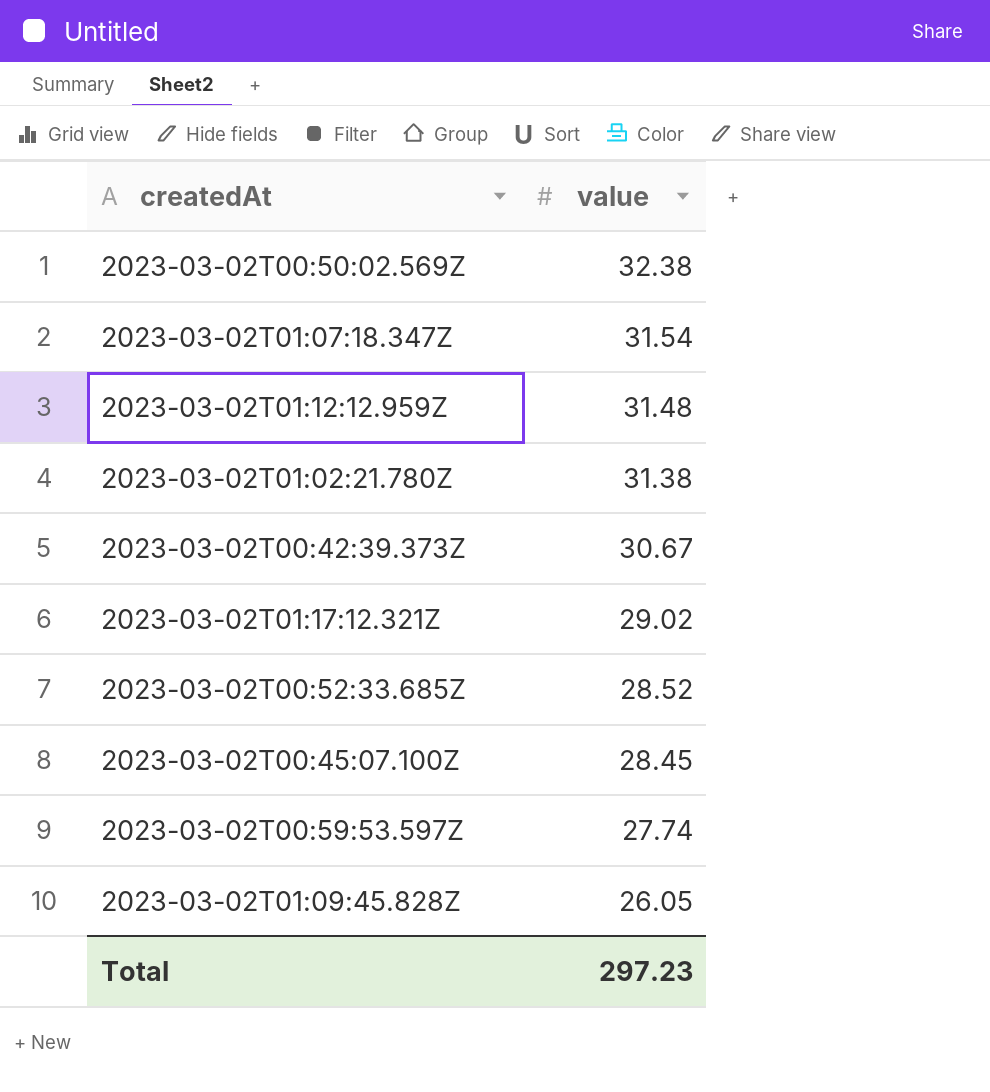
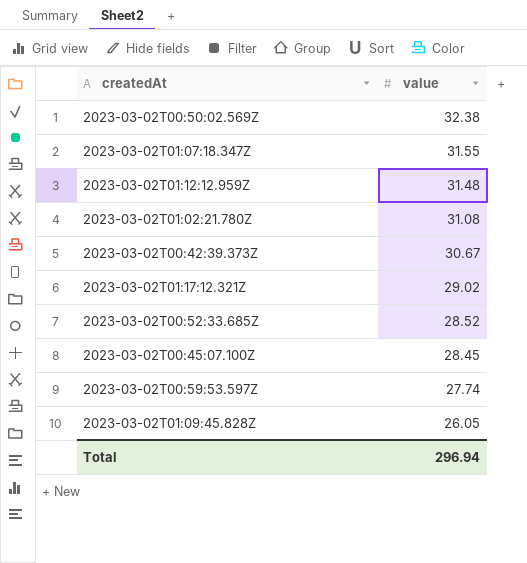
2023-03-02T01:07:18.347Z | value: 31.54 -> 31.55
2023-03-02T01:02:21.780Z | value: 31.38 -> 31.08
Total | value: 297.23 -> 296.94

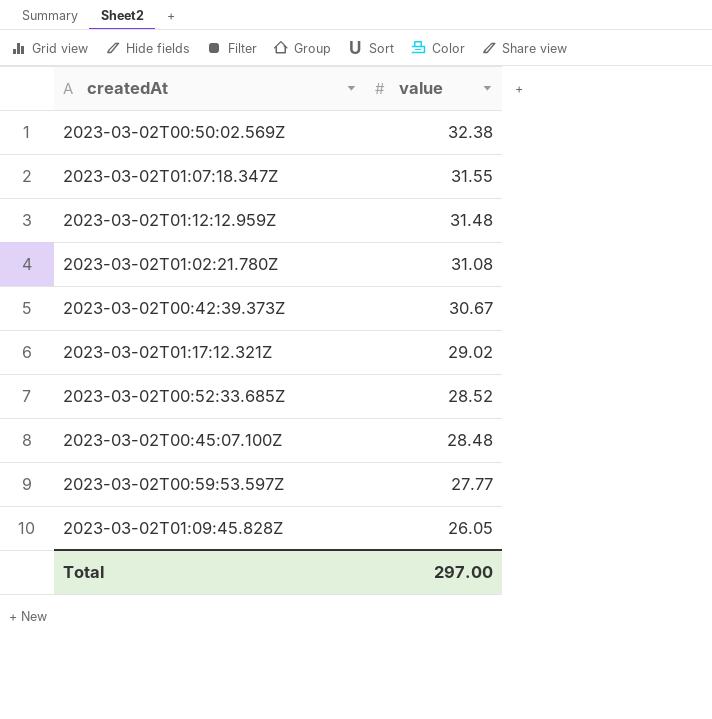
2023-03-02T00:45:07.100Z | value: 28.45 -> 28.48
2023-03-02T00:59:53.597Z | value: 27.74 -> 27.77
Total | value: 296.94 -> 297.00

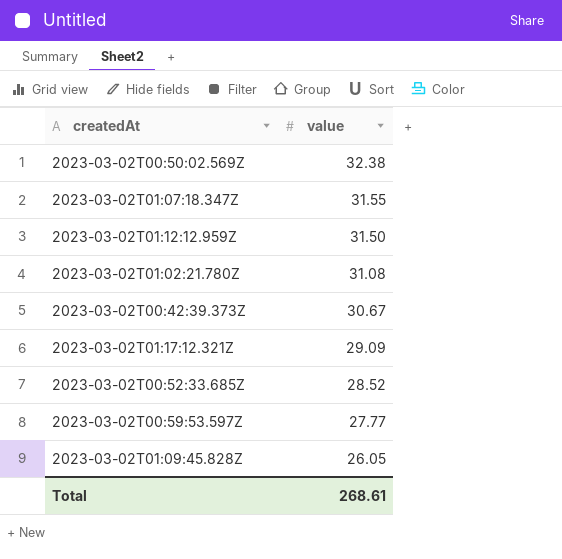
row 2023-03-02T00:45:07.100Z: 28.48 -> none
2023-03-02T01:12:12.959Z | value: 31.48 -> 31.50
2023-03-02T01:17:12.321Z | value: 29.02 -> 29.09
Total | value: 297.00 -> 268.61

